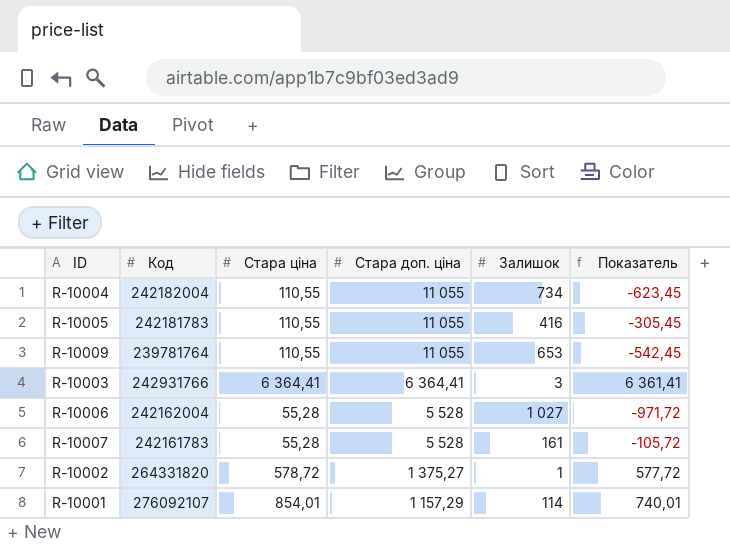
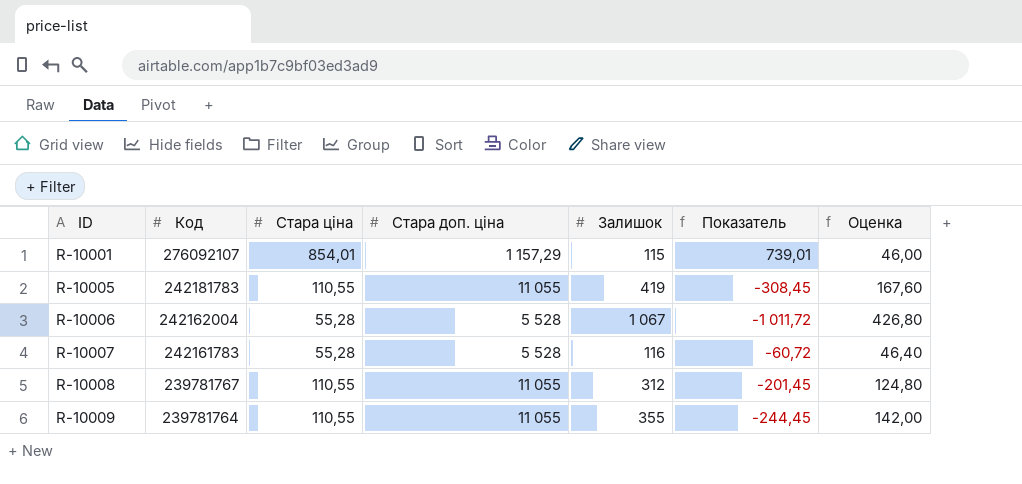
row order: Стара доп. ціна descending -> ID ascending
column Оценка | formula: none -> [Залишок] * 0,4
row R-10004: 242182004 | 110,55 | 11 055 | 734 | -623,45 -> none
row R-10003: 242931766 | 6 364,41 | 6 364,41 | 3 | 6 361,41 -> none
row R-10002: 264331820 | 578,72 | 1 375,27 | 1 | 577,72 -> none
R-10001 | Залишок: 114 -> 115
R-10001 | Показатель: 740,01 -> 739,01
R-10005 | Залишок: 416 -> 419
R-10005 | Показатель: -305,45 -> -308,45
R-10006 | Залишок: 1 027 -> 1 067
R-10006 | Показатель: -971,72 -> -1 011,72
R-10007 | Залишок: 161 -> 116
R-10007 | Показатель: -105,72 -> -60,72
row R-10008: none -> 239781767 | 110,55 | 11 055 | 312 | -201,45 | 124,80
R-10009 | Залишок: 653 -> 355
R-10009 | Показатель: -542,45 -> -244,45

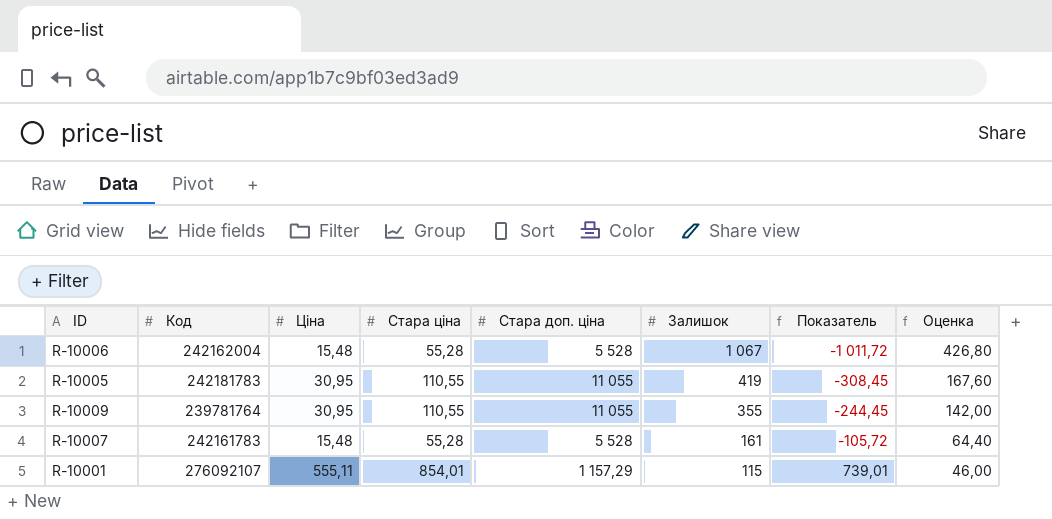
row order: ID ascending -> Залишок descending
column Ціна | position: none -> 3
row R-10008: 239781767 | 110,55 | 11 055 | 312 | -201,45 | 124,80 -> none
R-10007 | Залишок: 116 -> 161
R-10007 | Показатель: -60,72 -> -105,72
R-10007 | Оценка: 46,40 -> 64,40

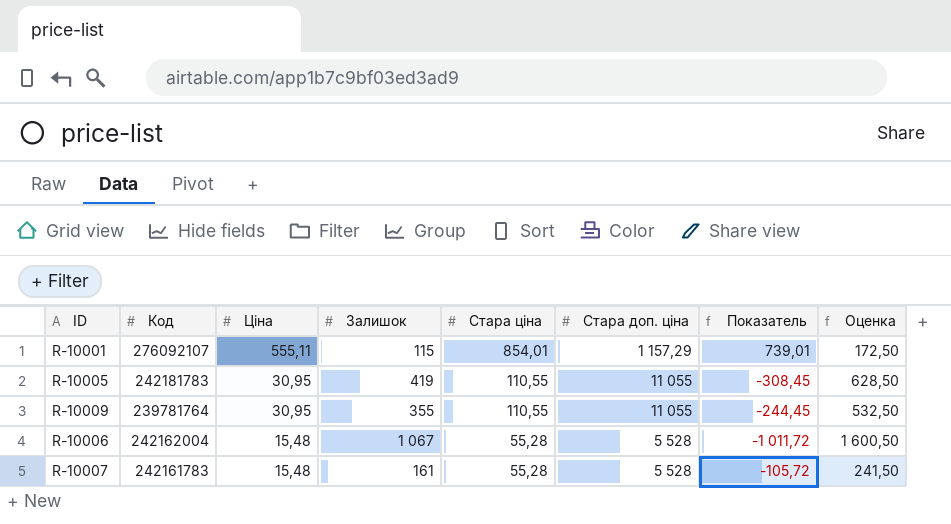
row order: Залишок descending -> Ціна descending
column Залишок | position: 6 -> 4
column Оценка | formula: [Залишок] * 0,4 -> [Залишок] * 1,5

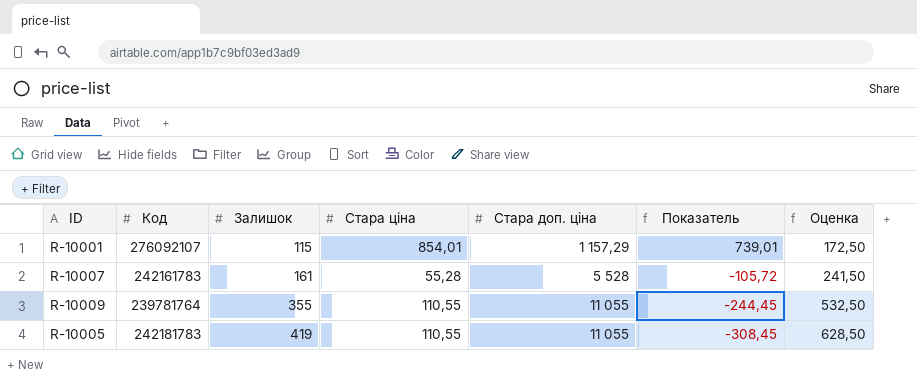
row order: Ціна descending -> Залишок ascending
column Ціна | position: 3 -> none
row R-10006: 242162004 | 15,48 | 1 067 | 55,28 | 5 528 | -1 011,72 | 1 600,50 -> none

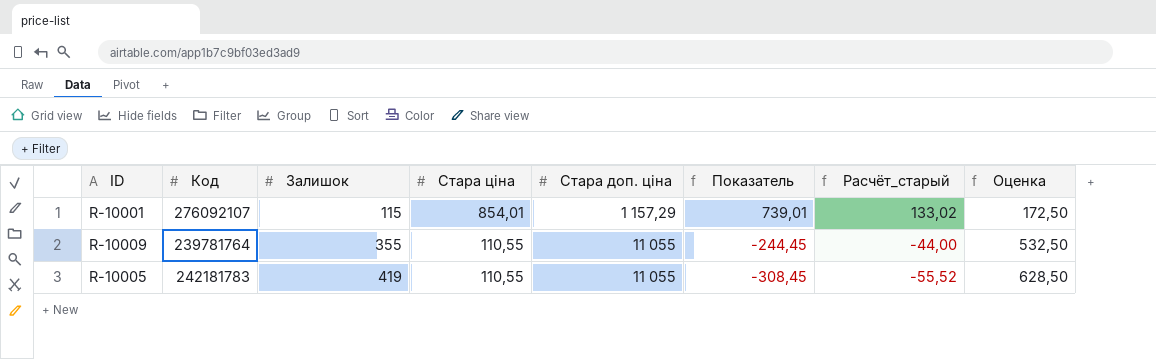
column Расчёт_старый | formula: none -> [Показатель] * 0,18
row R-10007: 242161783 | 161 | 55,28 | 5 528 | -105,72 | 241,50 -> none

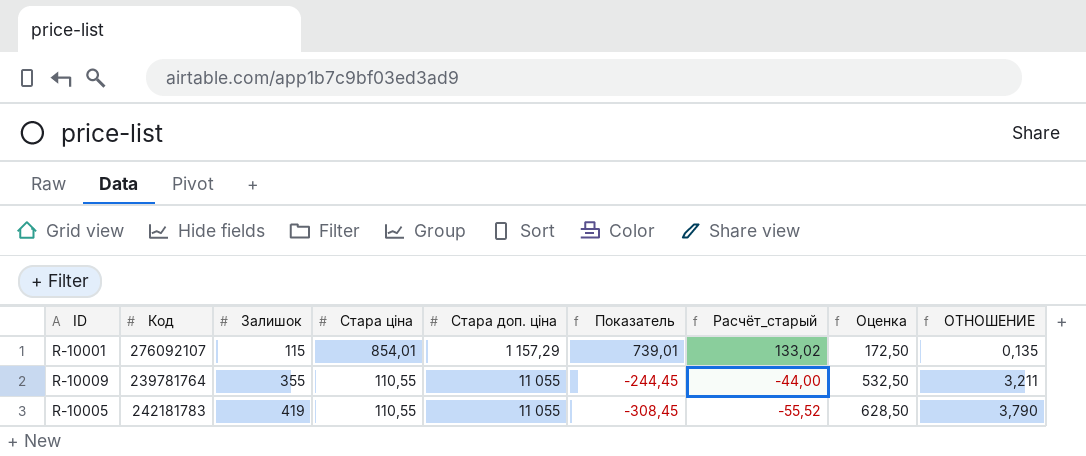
column ОТНОШЕНИЕ | formula: none -> [Залишок] / [Стара ціна]

